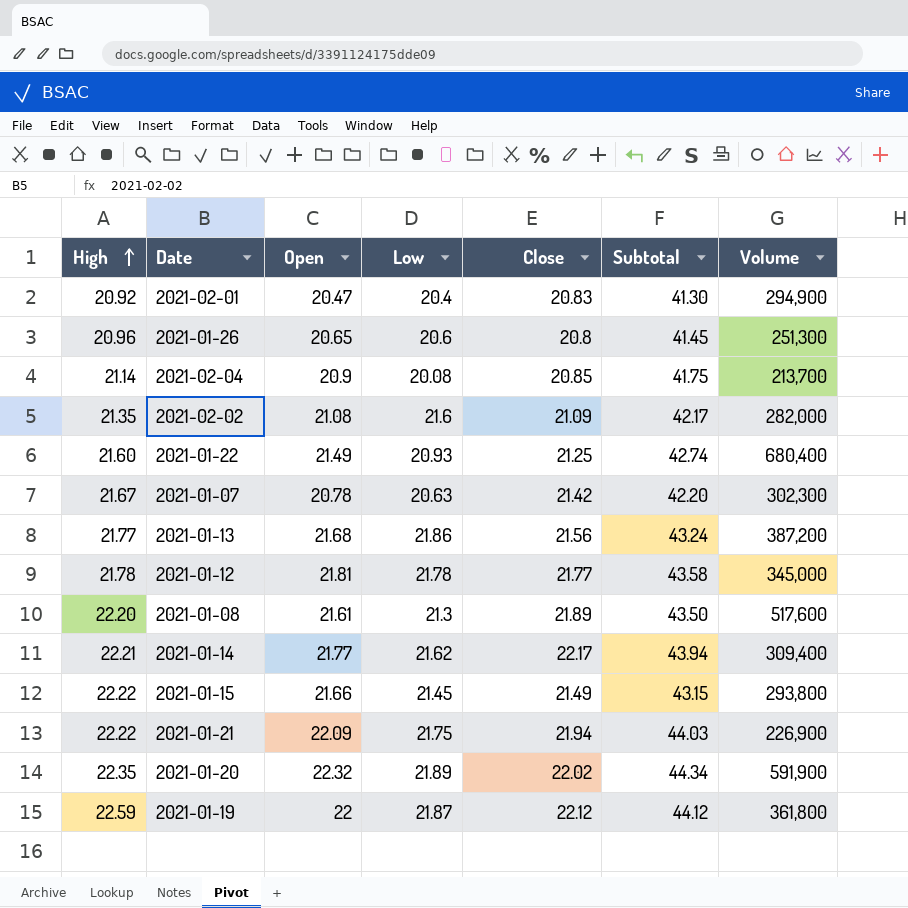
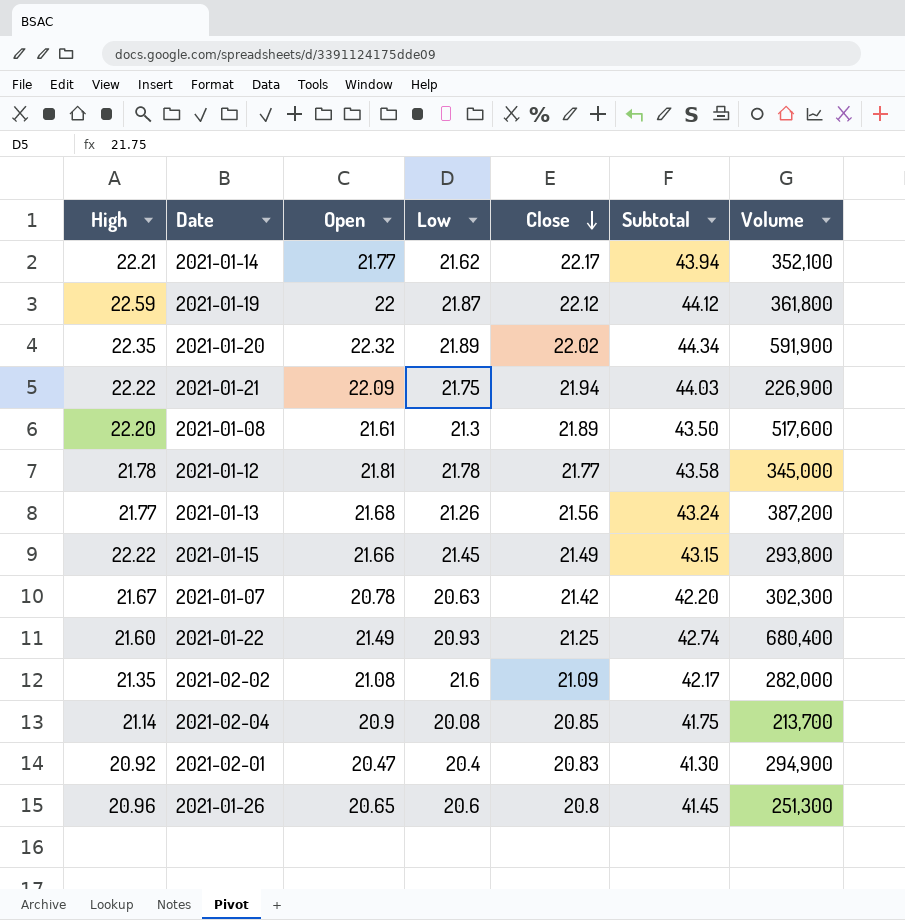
row order: High ascending -> Close descending
2021-01-14 | Volume: 309,400 -> 352,100
2021-01-13 | Low: 21.86 -> 21.26

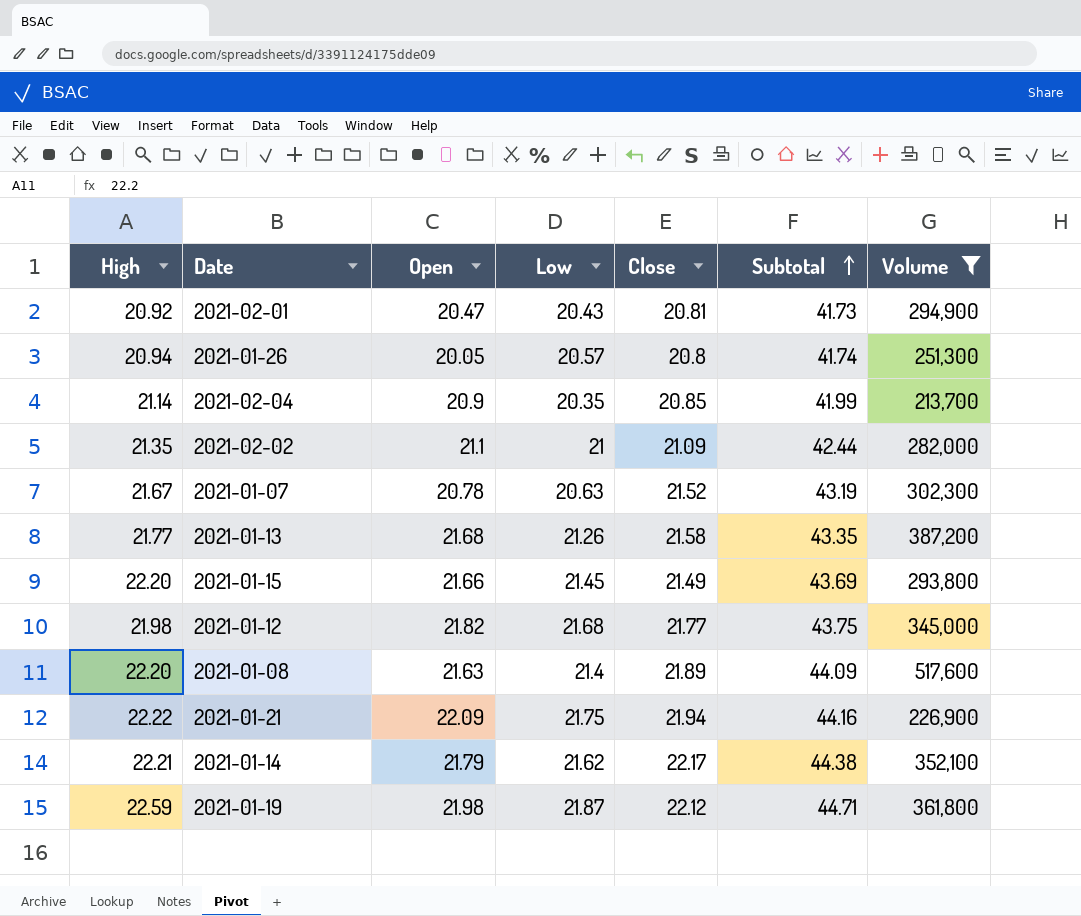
filter: none -> Volume <= 517,600
row order: Close descending -> Subtotal ascending
column Subtotal | formula: [Open] + [Close] -> [High] + [Close]
2021-02-01 | Low: 20.4 -> 20.43
2021-02-01 | Close: 20.83 -> 20.81
2021-01-26 | High: 20.96 -> 20.94
2021-01-26 | Open: 20.65 -> 20.05
2021-01-26 | Low: 20.6 -> 20.57
2021-02-04 | Low: 20.08 -> 20.35
2021-02-02 | Open: 21.08 -> 21.1
2021-02-02 | Low: 21.6 -> 21
2021-01-07 | Close: 21.42 -> 21.52
2021-01-13 | Close: 21.56 -> 21.58
2021-01-15 | High: 22.22 -> 22.20
2021-01-12 | High: 21.78 -> 21.98
2021-01-12 | Open: 21.81 -> 21.82
2021-01-12 | Low: 21.78 -> 21.68
2021-01-08 | Open: 21.61 -> 21.63
2021-01-08 | Low: 21.3 -> 21.4
2021-01-14 | Open: 21.77 -> 21.79
2021-01-19 | Open: 22 -> 21.98

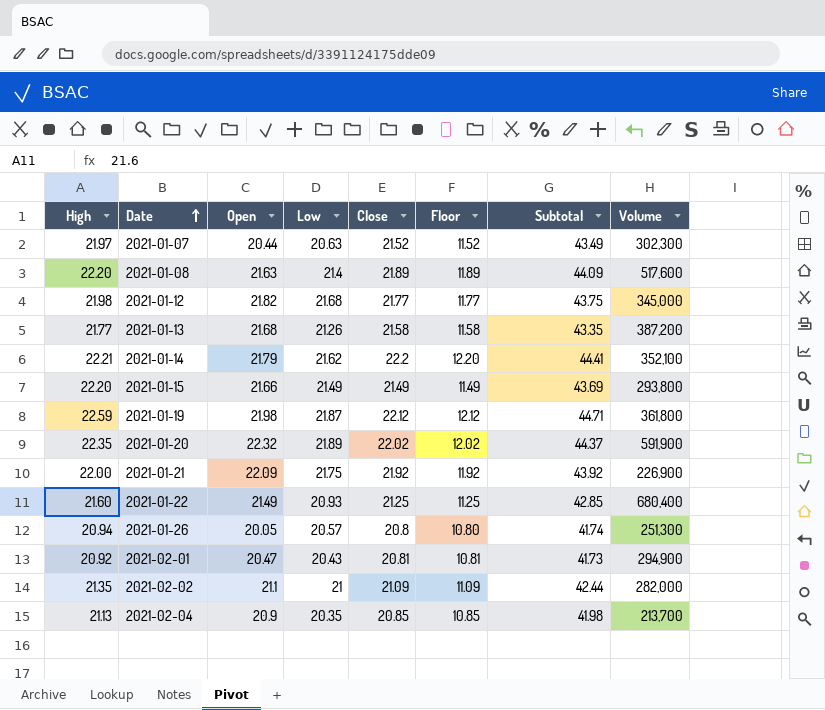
filter: Volume <= 517,600 -> none
row order: Subtotal ascending -> Date ascending
column Floor | formula: none -> [Close] - 10
2021-01-07 | High: 21.67 -> 21.97
2021-01-07 | Open: 20.78 -> 20.44
2021-01-07 | Subtotal: 43.19 -> 43.49
2021-01-14 | Close: 22.17 -> 22.2
2021-01-14 | Subtotal: 44.38 -> 44.41
2021-01-15 | Low: 21.45 -> 21.49
2021-01-21 | High: 22.22 -> 22.00
2021-01-21 | Close: 21.94 -> 21.92
2021-01-21 | Subtotal: 44.16 -> 43.92
2021-02-04 | High: 21.14 -> 21.13
2021-02-04 | Subtotal: 41.99 -> 41.98

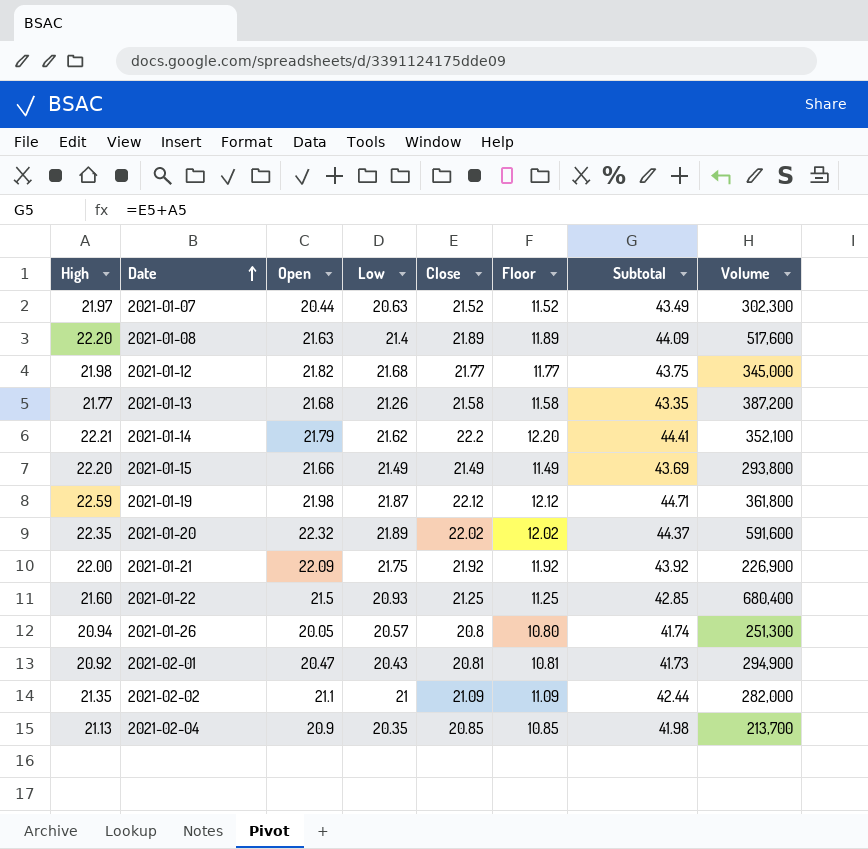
2021-01-20 | Volume: 591,900 -> 591,600
2021-01-22 | Open: 21.49 -> 21.5

